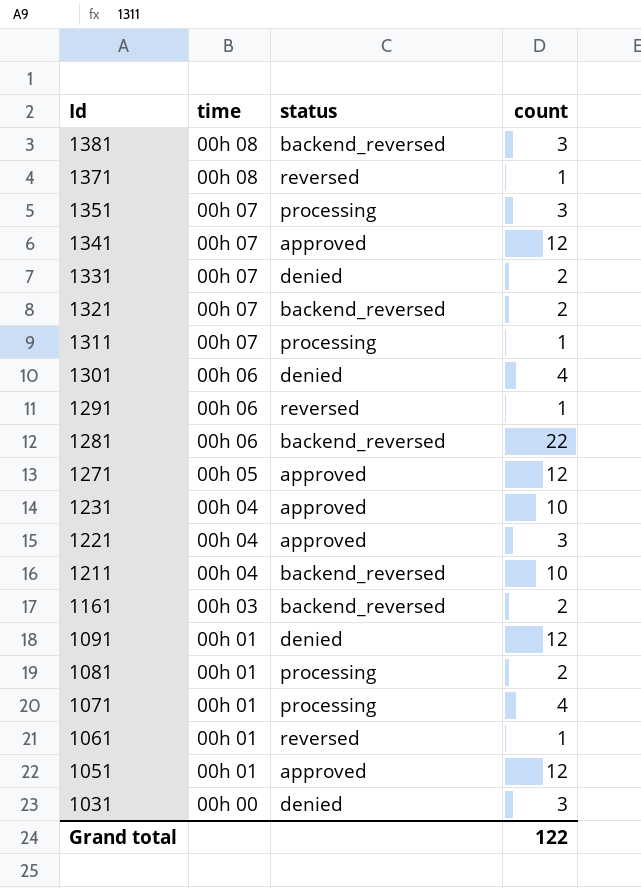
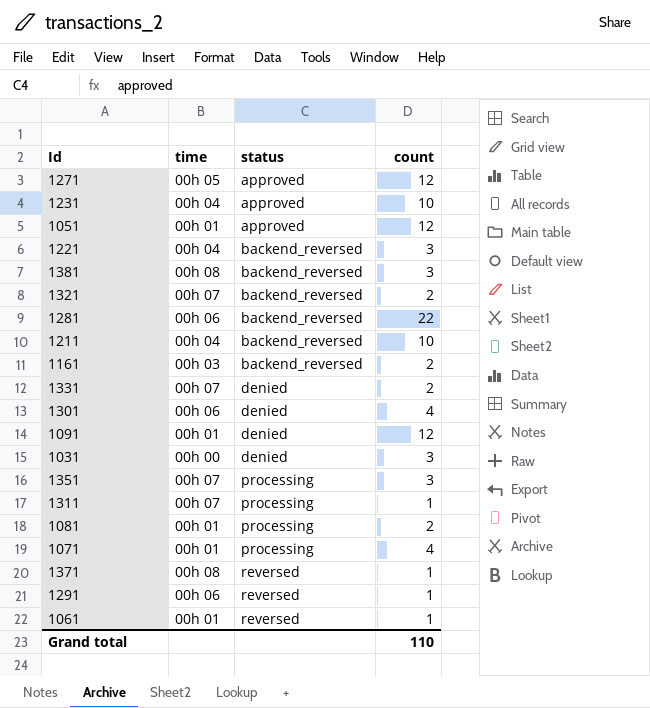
row order: Id descending -> status ascending
row 1341: 00h 07 | approved | 12 -> none
1221 | status: approved -> backend_reversed
Grand total | count: 122 -> 110

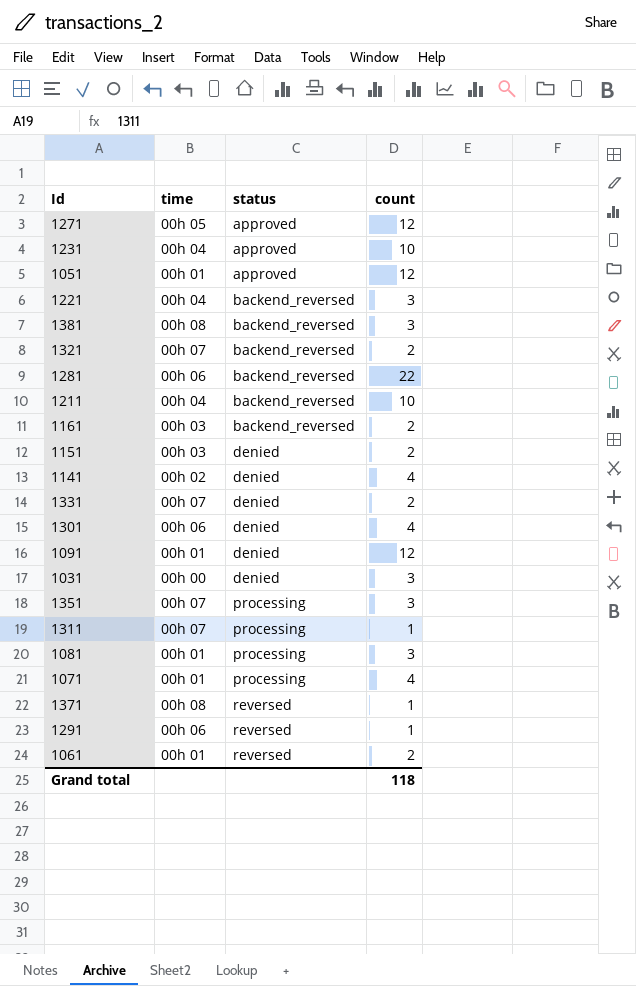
row 1151: none -> 00h 03 | denied | 2
row 1141: none -> 00h 02 | denied | 4
1081 | count: 2 -> 3
1061 | count: 1 -> 2
Grand total | count: 110 -> 118

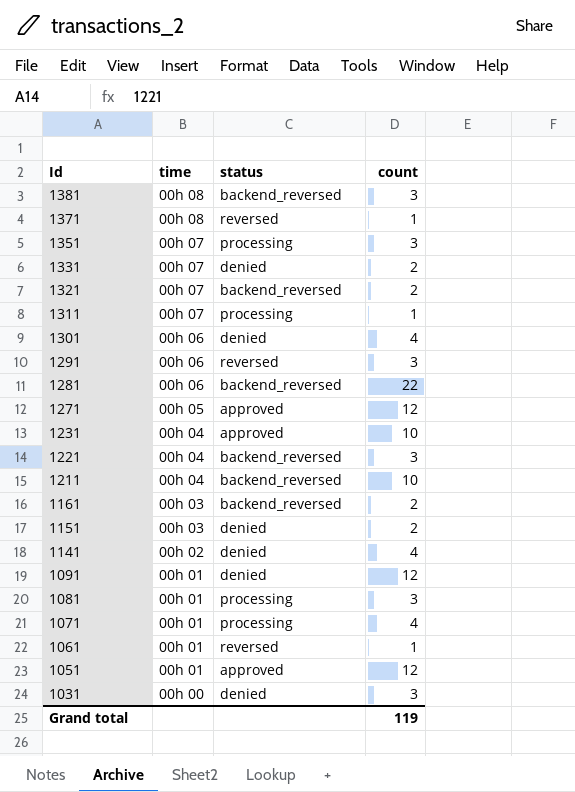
row order: status ascending -> Id descending
1291 | count: 1 -> 3
1061 | count: 2 -> 1
Grand total | count: 118 -> 119

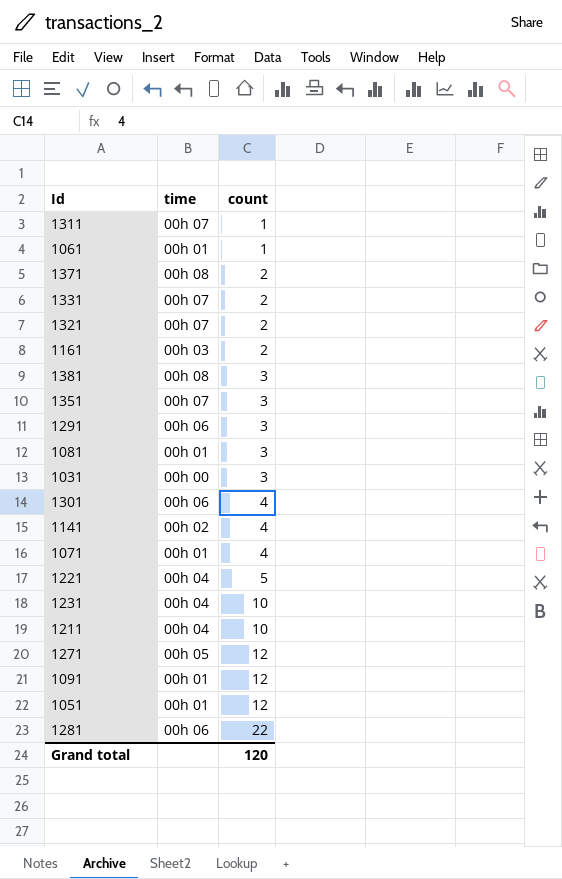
row order: Id descending -> count ascending
column status | position: 3 -> none
row 1151: 00h 03 | denied | 2 -> none
1371 | count: 1 -> 2
1221 | count: 3 -> 5
Grand total | count: 119 -> 120

